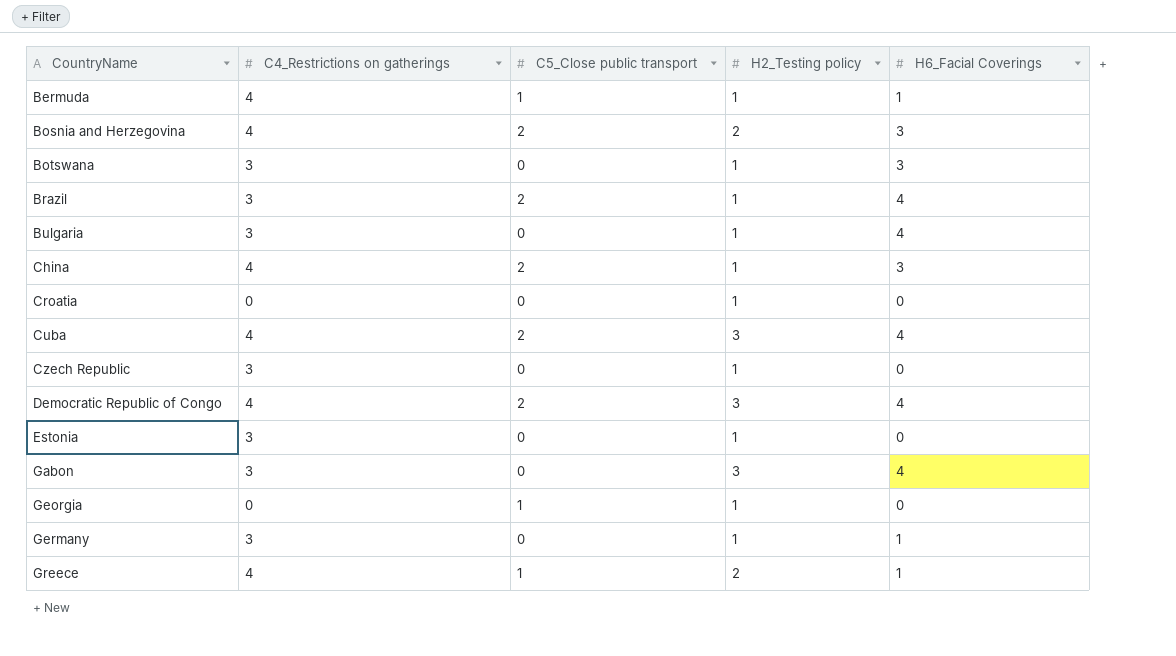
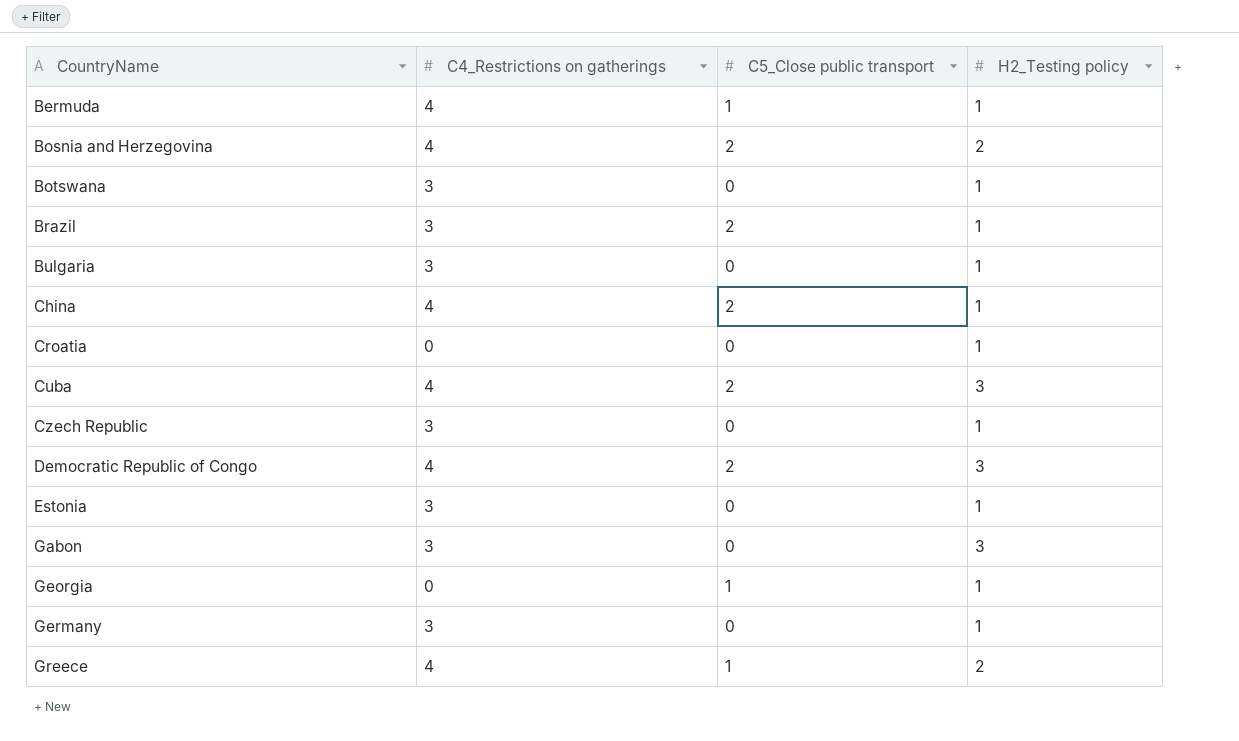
column H6_Facial Coverings | position: 5 -> none

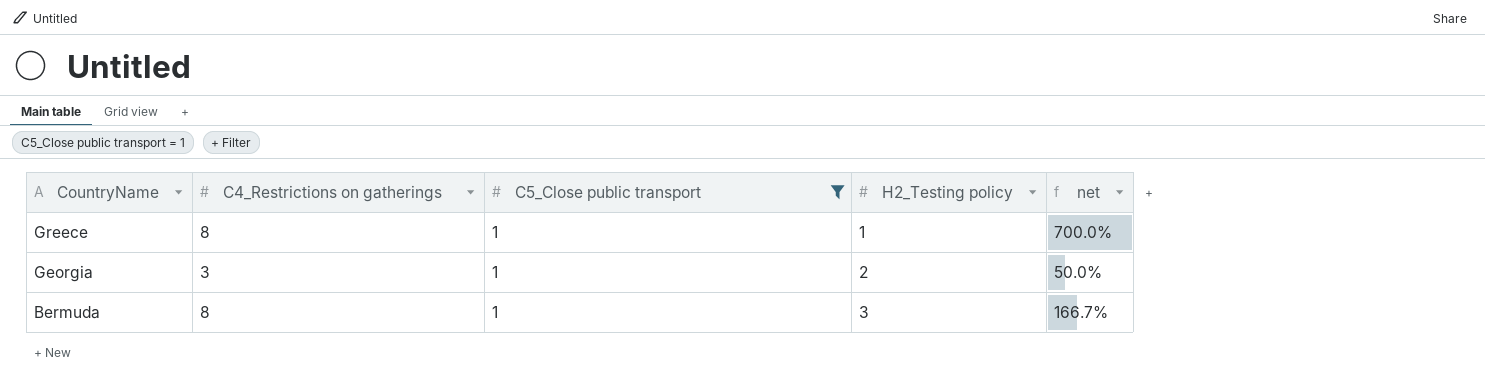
filter: none -> C5_Close public transport = 1
row order: CountryName ascending -> CountryName descending
column net | formula: none -> ([C4_Restrictions on gatherings] - [H2_Testing policy]) / [H2_Testing policy]
Greece | C4_Restrictions on gatherings: 4 -> 8
Greece | H2_Testing policy: 2 -> 1
Georgia | C4_Restrictions on gatherings: 0 -> 3
Georgia | H2_Testing policy: 1 -> 2
Bermuda | C4_Restrictions on gatherings: 4 -> 8
Bermuda | H2_Testing policy: 1 -> 3

